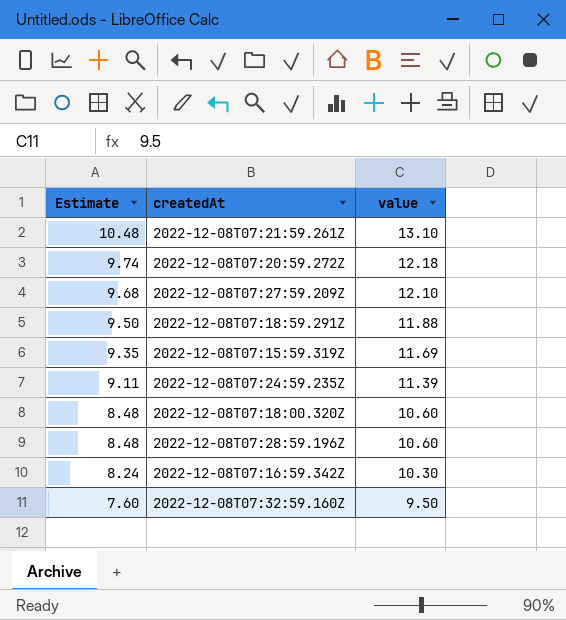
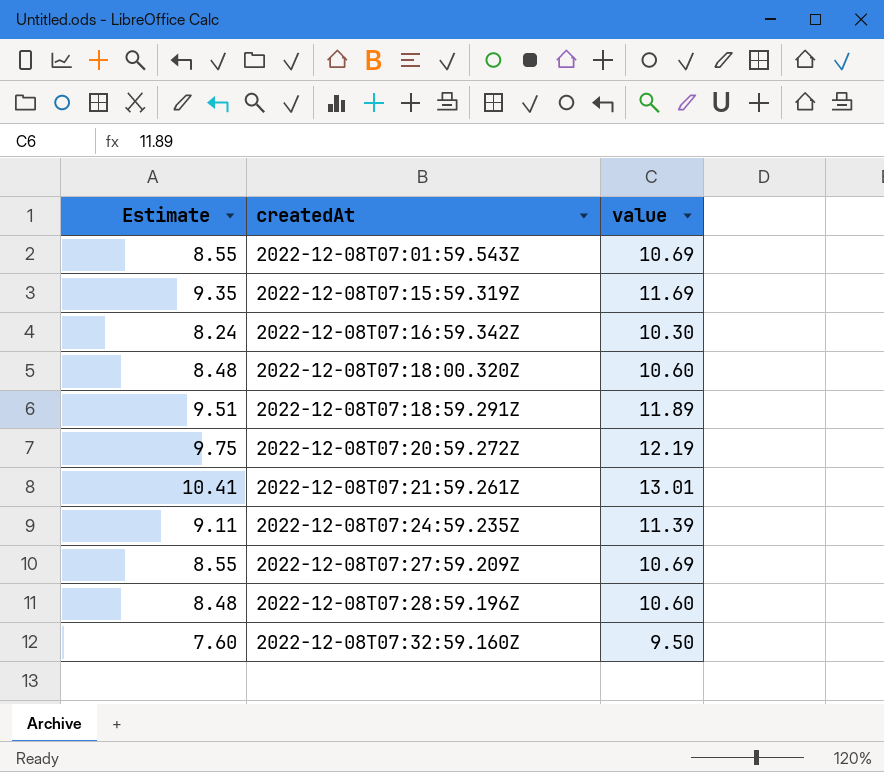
row order: Estimate descending -> createdAt ascending
row 2022-12-08T07:01:59.543Z: none -> 8.55 | 10.69
2022-12-08T07:18:59.291Z | Estimate: 9.50 -> 9.51
2022-12-08T07:18:59.291Z | value: 11.88 -> 11.89
2022-12-08T07:20:59.272Z | Estimate: 9.74 -> 9.75
2022-12-08T07:20:59.272Z | value: 12.18 -> 12.19
2022-12-08T07:21:59.261Z | Estimate: 10.48 -> 10.41
2022-12-08T07:21:59.261Z | value: 13.10 -> 13.01
2022-12-08T07:27:59.209Z | Estimate: 9.68 -> 8.55
2022-12-08T07:27:59.209Z | value: 12.10 -> 10.69

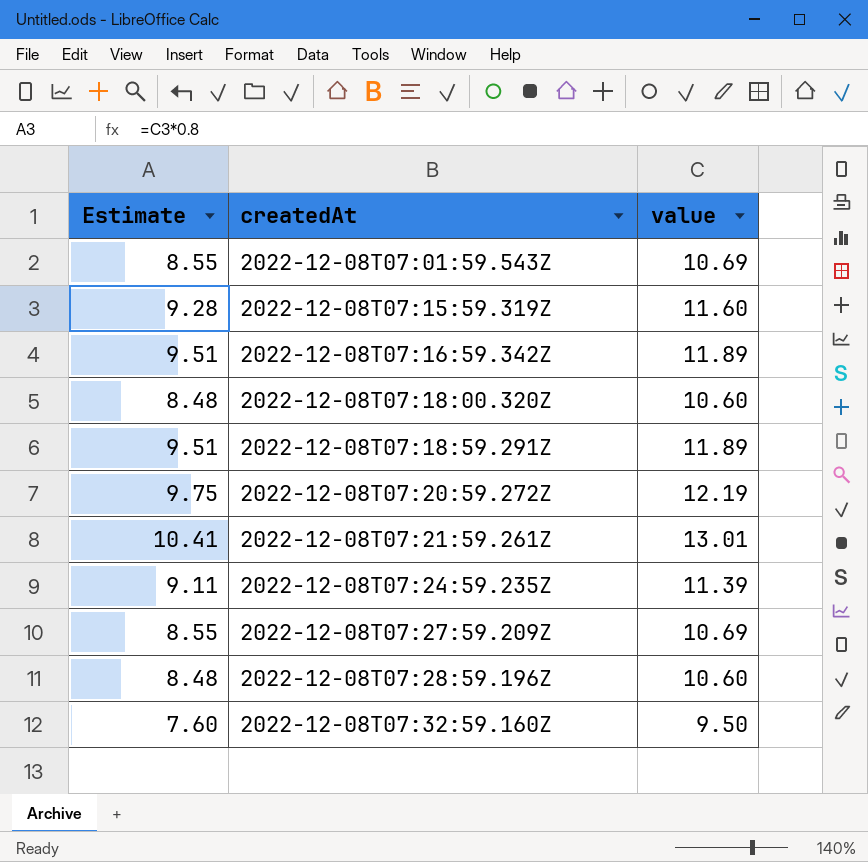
2022-12-08T07:15:59.319Z | Estimate: 9.35 -> 9.28
2022-12-08T07:15:59.319Z | value: 11.69 -> 11.60
2022-12-08T07:16:59.342Z | Estimate: 8.24 -> 9.51
2022-12-08T07:16:59.342Z | value: 10.30 -> 11.89

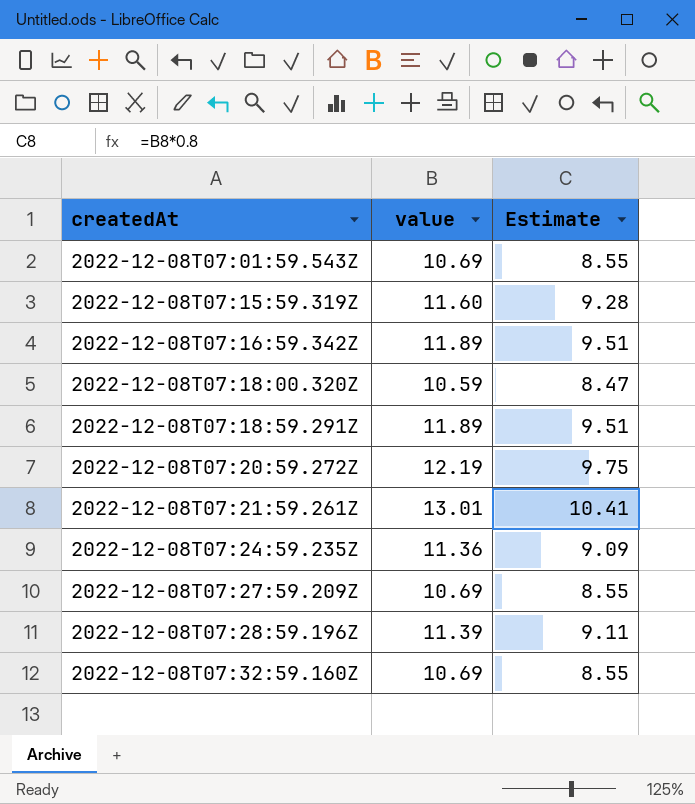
column Estimate | position: 1 -> 3
2022-12-08T07:18:00.320Z | value: 10.60 -> 10.59
2022-12-08T07:18:00.320Z | Estimate: 8.48 -> 8.47
2022-12-08T07:24:59.235Z | value: 11.39 -> 11.36
2022-12-08T07:24:59.235Z | Estimate: 9.11 -> 9.09
2022-12-08T07:28:59.196Z | value: 10.60 -> 11.39
2022-12-08T07:28:59.196Z | Estimate: 8.48 -> 9.11
2022-12-08T07:32:59.160Z | value: 9.50 -> 10.69
2022-12-08T07:32:59.160Z | Estimate: 7.60 -> 8.55

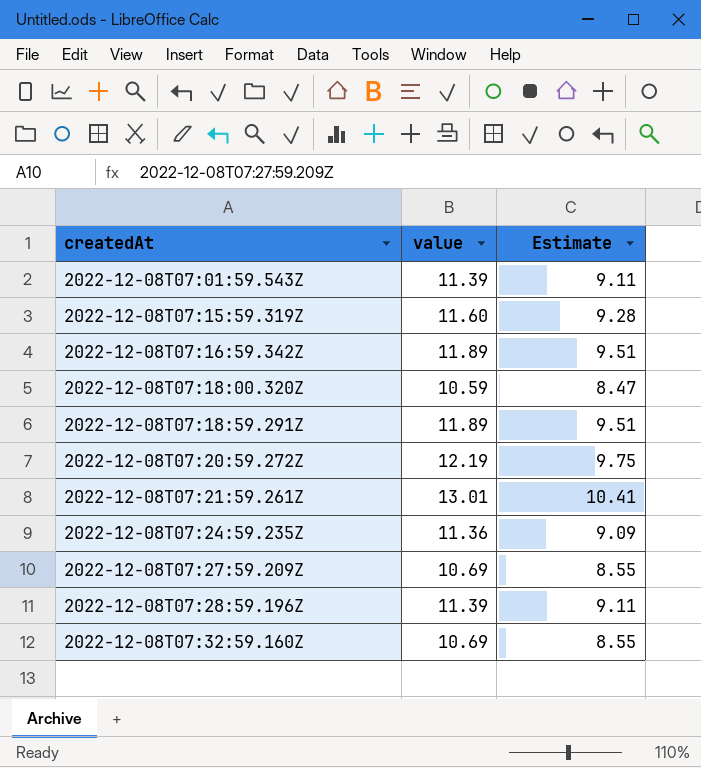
2022-12-08T07:01:59.543Z | value: 10.69 -> 11.39
2022-12-08T07:01:59.543Z | Estimate: 8.55 -> 9.11

